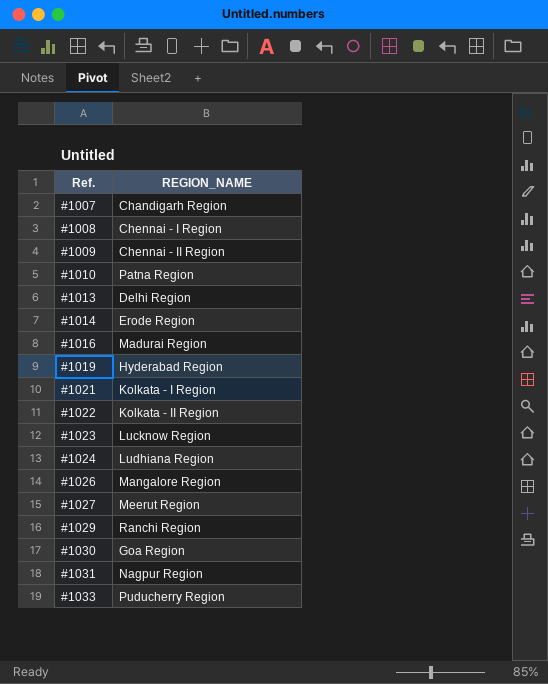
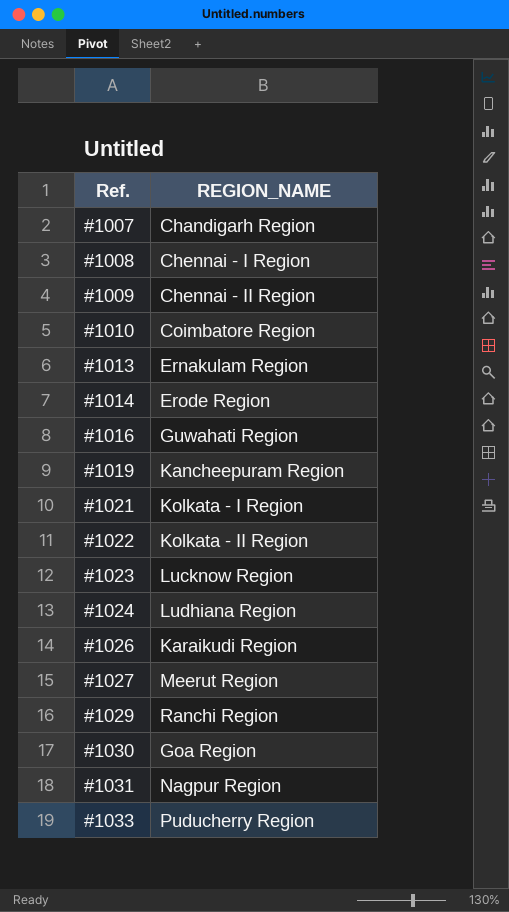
#1010 | REGION_NAME: Patna Region -> Coimbatore Region
#1013 | REGION_NAME: Delhi Region -> Ernakulam Region
#1016 | REGION_NAME: Madurai Region -> Guwahati Region
#1019 | REGION_NAME: Hyderabad Region -> Kancheepuram Region
#1026 | REGION_NAME: Mangalore Region -> Karaikudi Region

